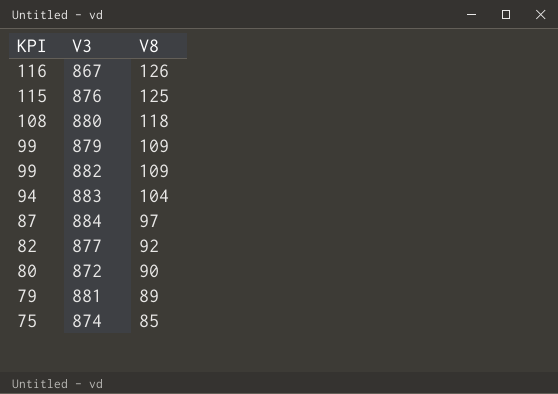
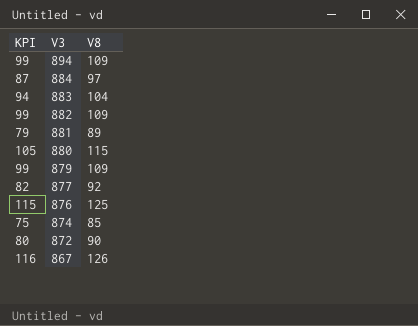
row order: KPI descending -> V3 descending
row 894: none -> 99 | 109
880 | KPI: 108 -> 105
880 | V8: 118 -> 115

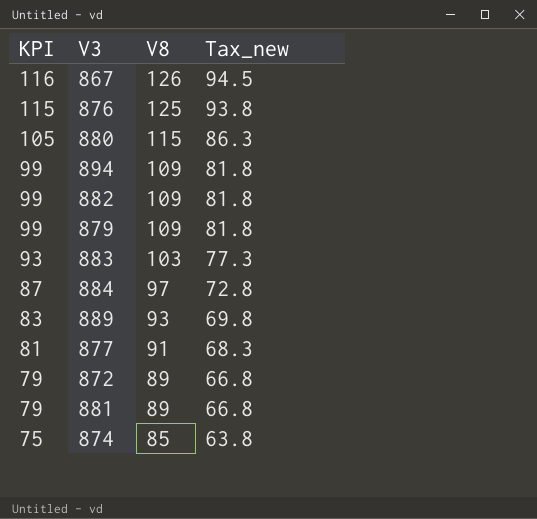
row order: V3 descending -> KPI descending
column Tax_new | formula: none -> [V8] * 0.75
883 | KPI: 94 -> 93
883 | V8: 104 -> 103
row 889: none -> 83 | 93 | 69.8
877 | KPI: 82 -> 81
877 | V8: 92 -> 91
872 | KPI: 80 -> 79
872 | V8: 90 -> 89

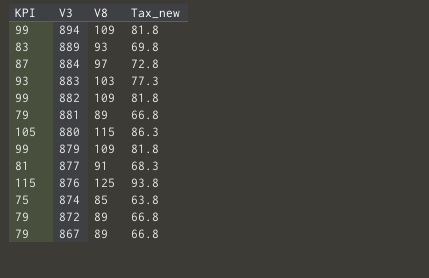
row order: KPI descending -> V3 descending
867 | KPI: 116 -> 79
867 | V8: 126 -> 89
867 | Tax_new: 94.5 -> 66.8

